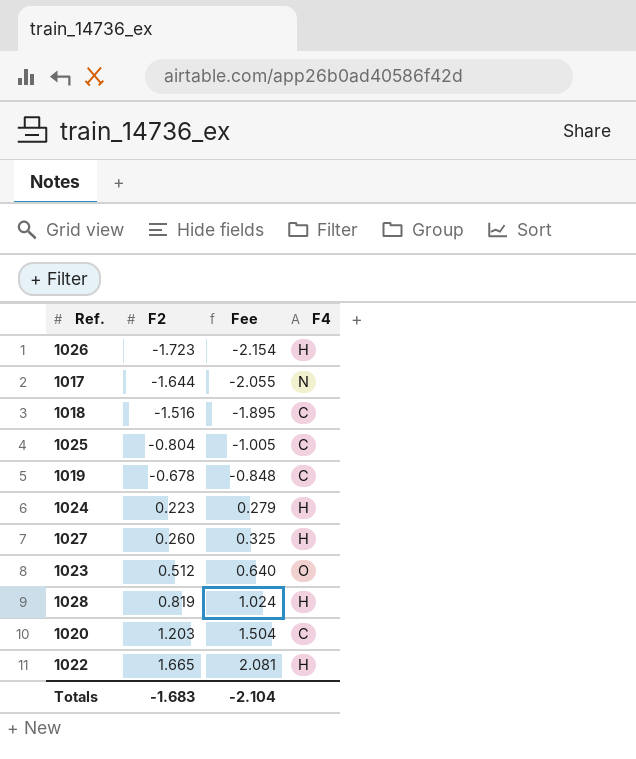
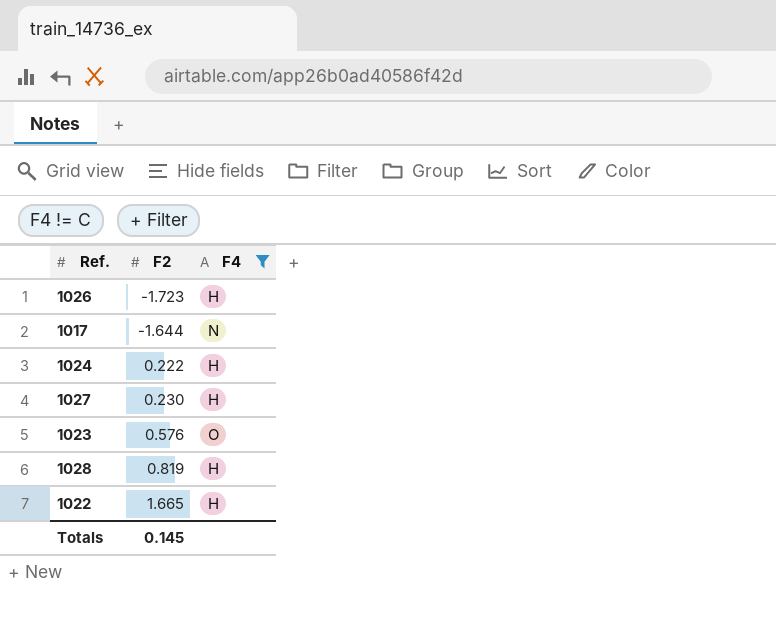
filter: none -> F4 != C
column Fee | formula: [F2] * 1.25 -> none
1024 | F2: 0.223 -> 0.222
1027 | F2: 0.260 -> 0.230
1023 | F2: 0.512 -> 0.576
Totals | F2: -1.683 -> 0.145

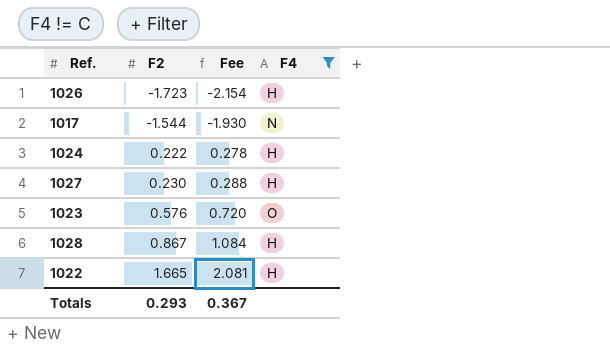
column Fee | formula: none -> [F2] * 1.25
1017 | F2: -1.644 -> -1.544
1028 | F2: 0.819 -> 0.867
Totals | F2: 0.145 -> 0.293

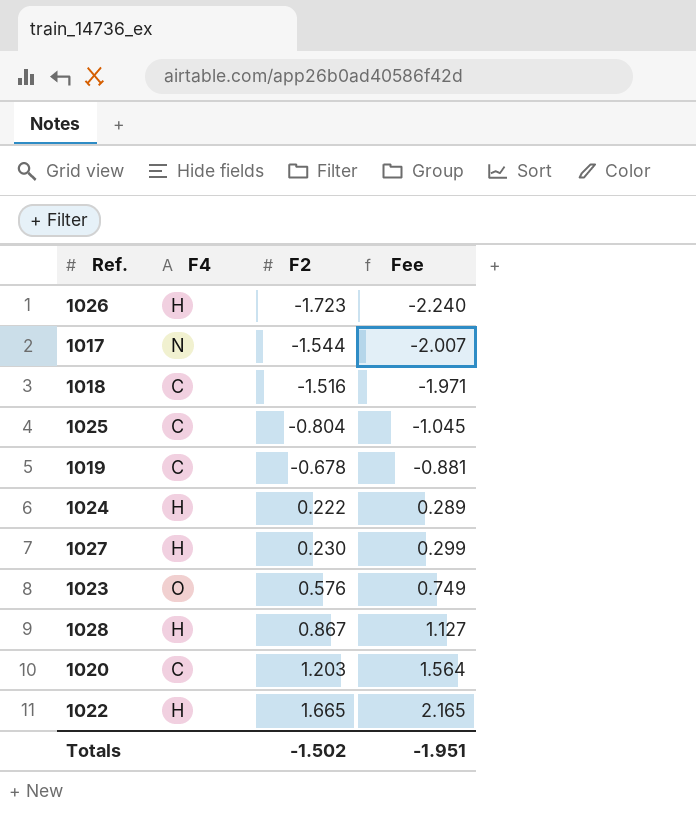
filter: F4 != C -> none
column F4 | position: 4 -> 2
column Fee | formula: [F2] * 1.25 -> [F2] * 1.3
Totals | F2: 0.293 -> -1.502
Totals | Fee: 0.367 -> -1.951

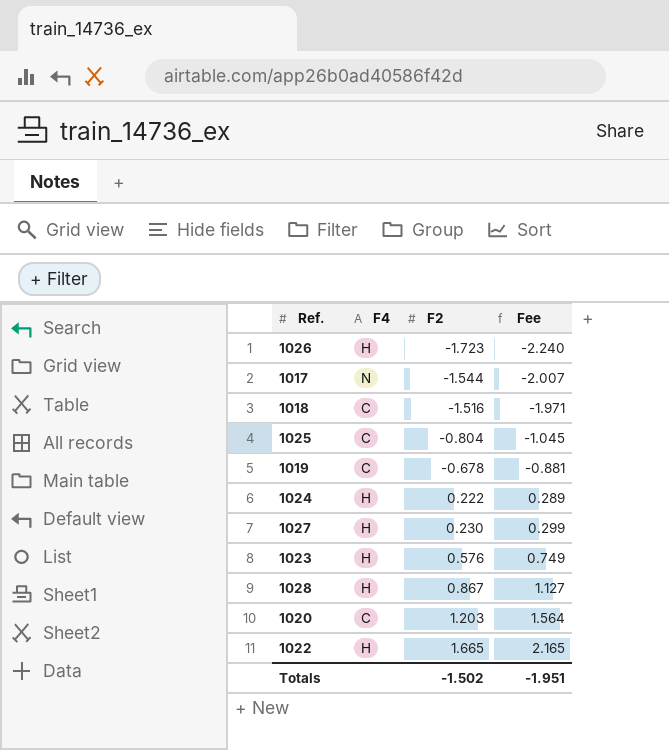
1023 | F4: O -> H

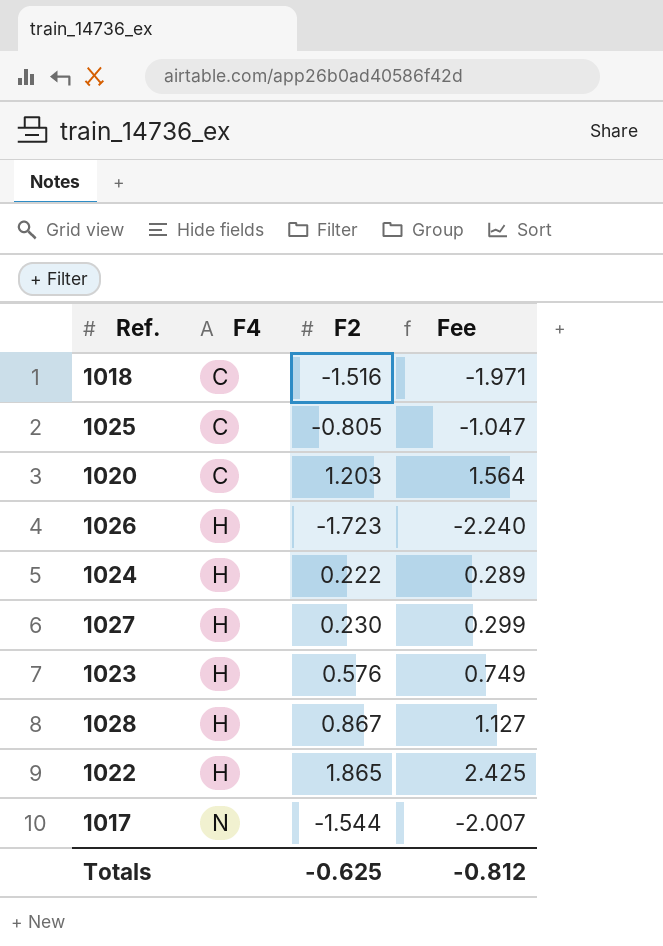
row order: F2 ascending -> F4 ascending
row 1019: C | -0.678 | -0.881 -> none
1025 | F2: -0.804 -> -0.805
1025 | Fee: -1.045 -> -1.047
1022 | F2: 1.665 -> 1.865
1022 | Fee: 2.165 -> 2.425
Totals | F2: -1.502 -> -0.625
Totals | Fee: -1.951 -> -0.812

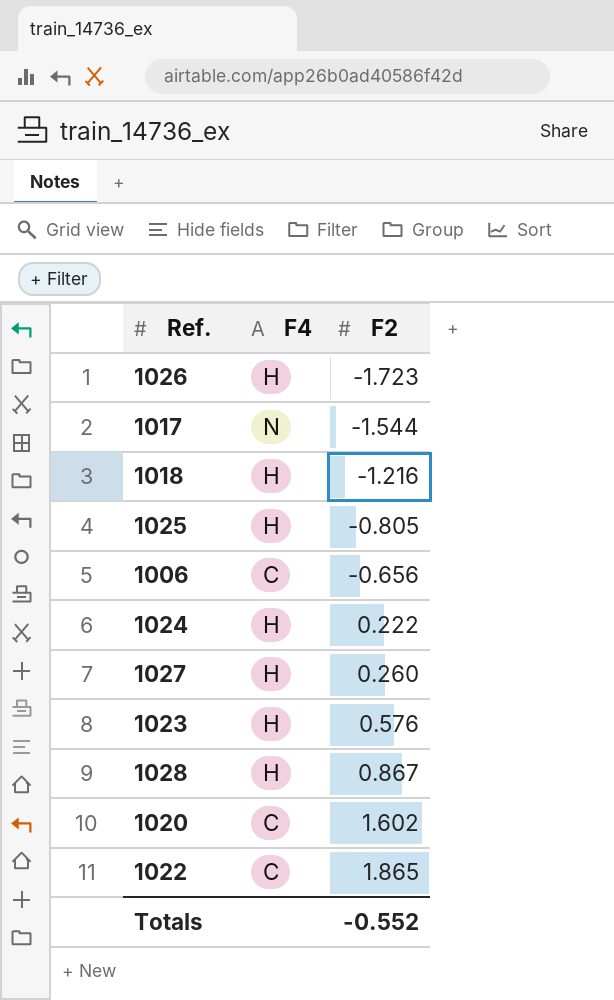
row order: F4 ascending -> F2 ascending
column Fee | formula: [F2] * 1.3 -> none
1018 | F4: C -> H
1018 | F2: -1.516 -> -1.216
1025 | F4: C -> H
row 1006: none -> C | -0.656
1027 | F2: 0.230 -> 0.260
1020 | F2: 1.203 -> 1.602
1022 | F4: H -> C
Totals | F2: -0.625 -> -0.552

